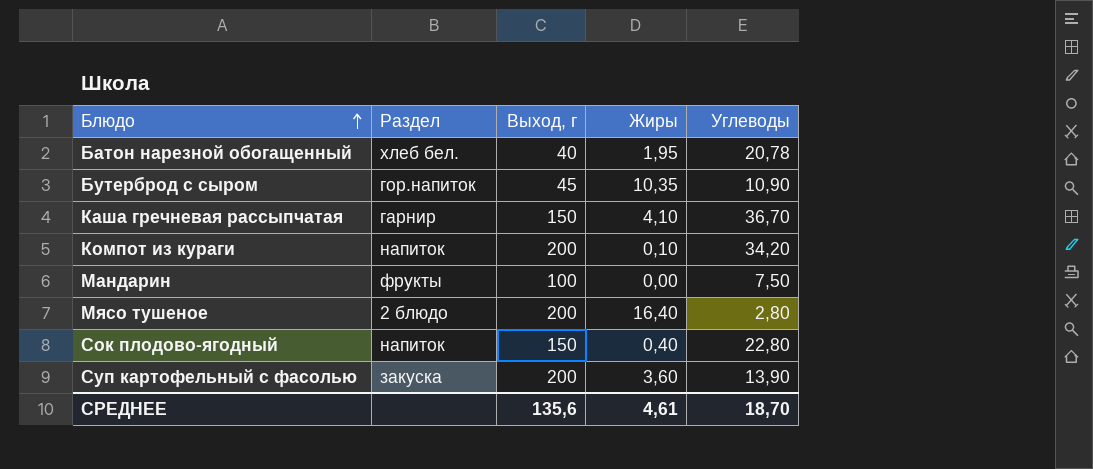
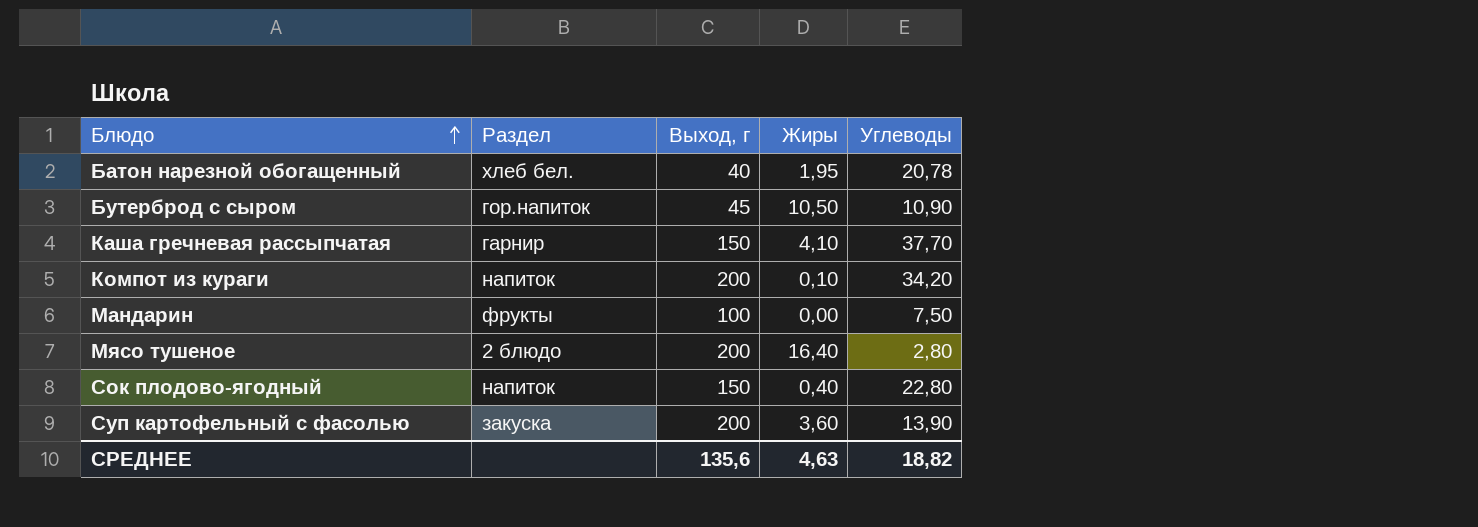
Бутерброд с сыром | Жиры: 10,35 -> 10,50
Каша гречневая рассыпчатая | Углеводы: 36,70 -> 37,70
СРЕДНЕЕ | Жиры: 4,61 -> 4,63
СРЕДНЕЕ | Углеводы: 18,70 -> 18,82

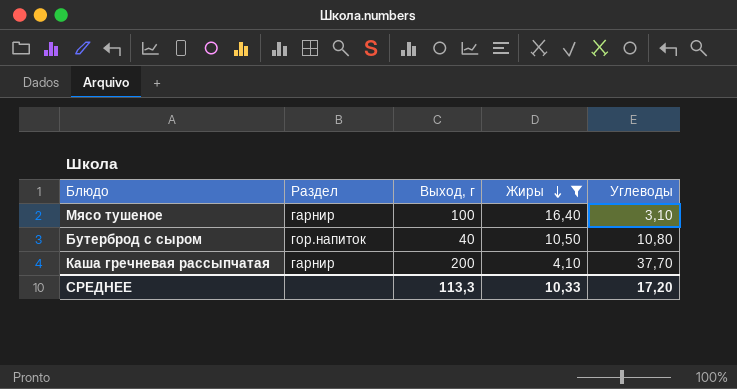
filter: none -> Жиры >= 4,10
row order: Блюдо ascending -> Жиры descending
Мясо тушеное | Раздел: 2 блюдо -> гарнир
Мясо тушеное | Выход, г: 200 -> 100
Мясо тушеное | Углеводы: 2,80 -> 3,10
Бутерброд с сыром | Выход, г: 45 -> 40
Бутерброд с сыром | Углеводы: 10,90 -> 10,80
Каша гречневая рассыпчатая | Выход, г: 150 -> 200
СРЕДНЕЕ | Выход, г: 135,6 -> 113,3
СРЕДНЕЕ | Жиры: 4,63 -> 10,33
СРЕДНЕЕ | Углеводы: 18,82 -> 17,20

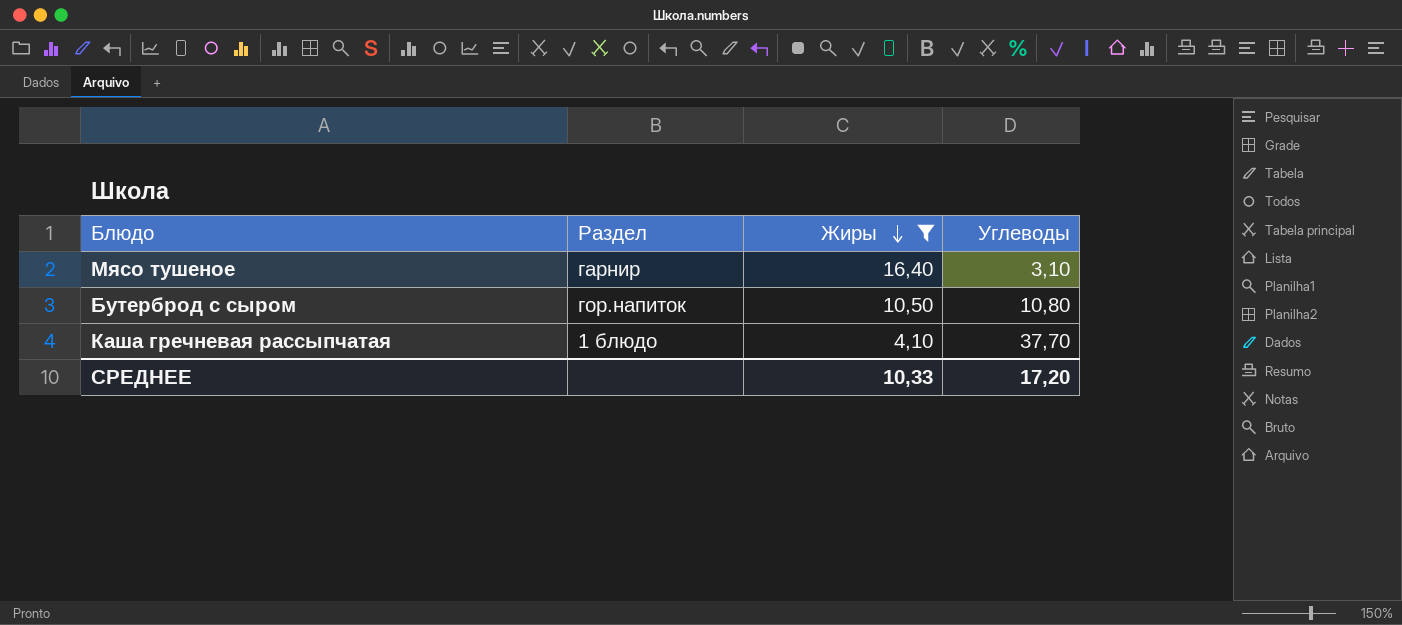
column Выход, г | position: 3 -> none
Каша гречневая рассыпчатая | Раздел: гарнир -> 1 блюдо

